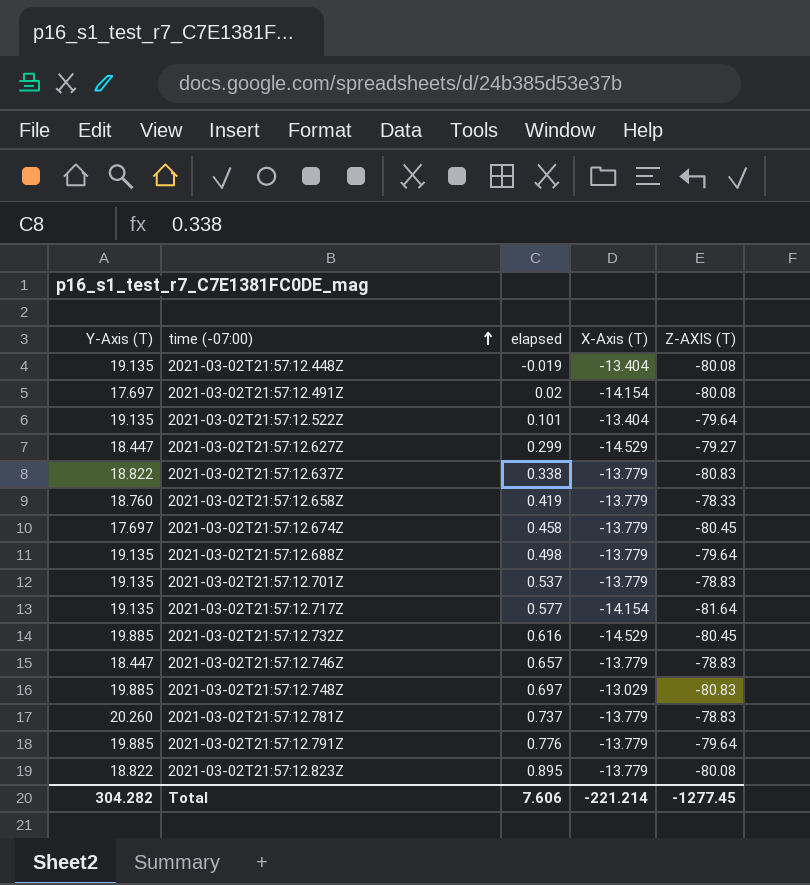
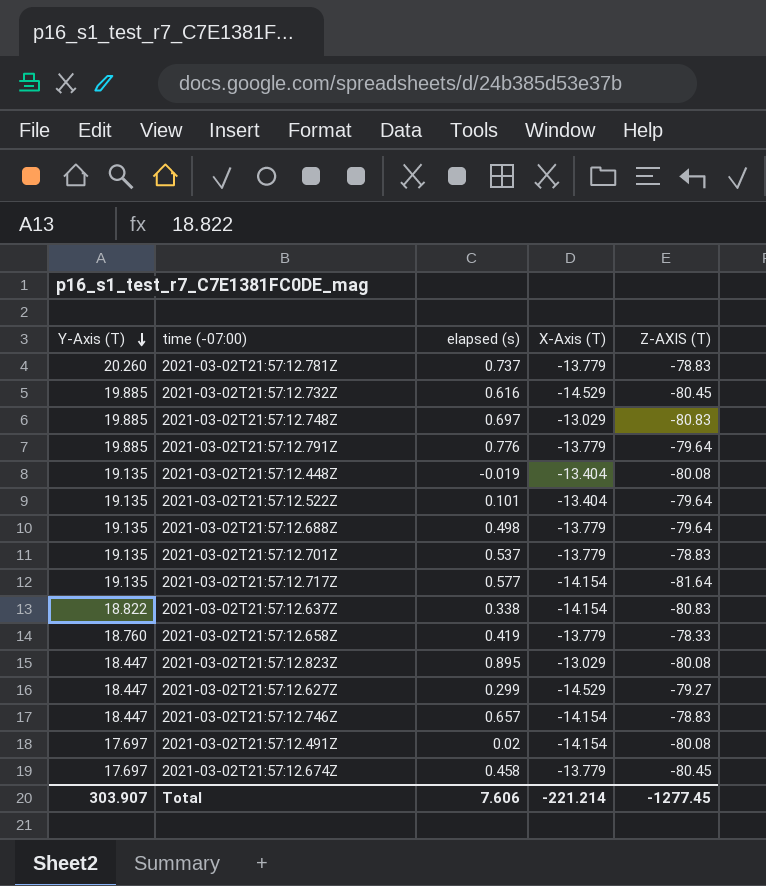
row order: time (-07:00) ascending -> Y-Axis (T) descending
column name: elapsed -> elapsed (s)
2021-03-02T21:57:12.637Z | X-Axis (T): -13.779 -> -14.154
2021-03-02T21:57:12.823Z | Y-Axis (T): 18.822 -> 18.447
2021-03-02T21:57:12.823Z | X-Axis (T): -13.779 -> -13.029
2021-03-02T21:57:12.746Z | X-Axis (T): -13.779 -> -14.154
Total | Y-Axis (T): 304.282 -> 303.907

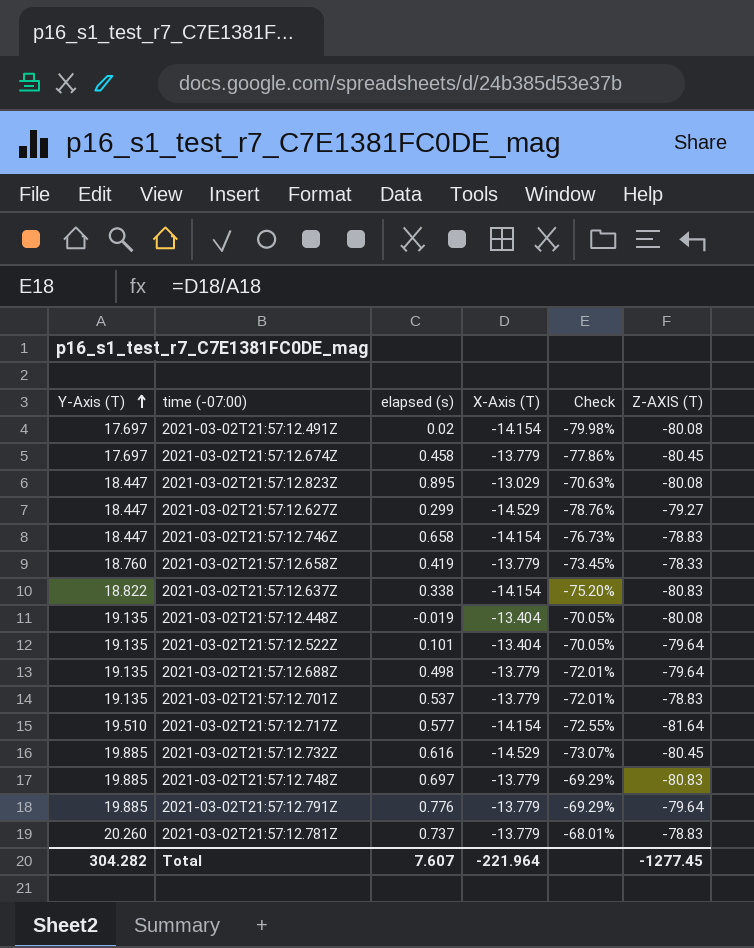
row order: Y-Axis (T) descending -> Y-Axis (T) ascending
column Check | formula: none -> [X-Axis (T)] / [Y-Axis (T)]
2021-03-02T21:57:12.746Z | elapsed (s): 0.657 -> 0.658
2021-03-02T21:57:12.717Z | Y-Axis (T): 19.135 -> 19.510
2021-03-02T21:57:12.748Z | X-Axis (T): -13.029 -> -13.779
Total | Y-Axis (T): 303.907 -> 304.282
Total | elapsed (s): 7.606 -> 7.607
Total | X-Axis (T): -221.214 -> -221.964

